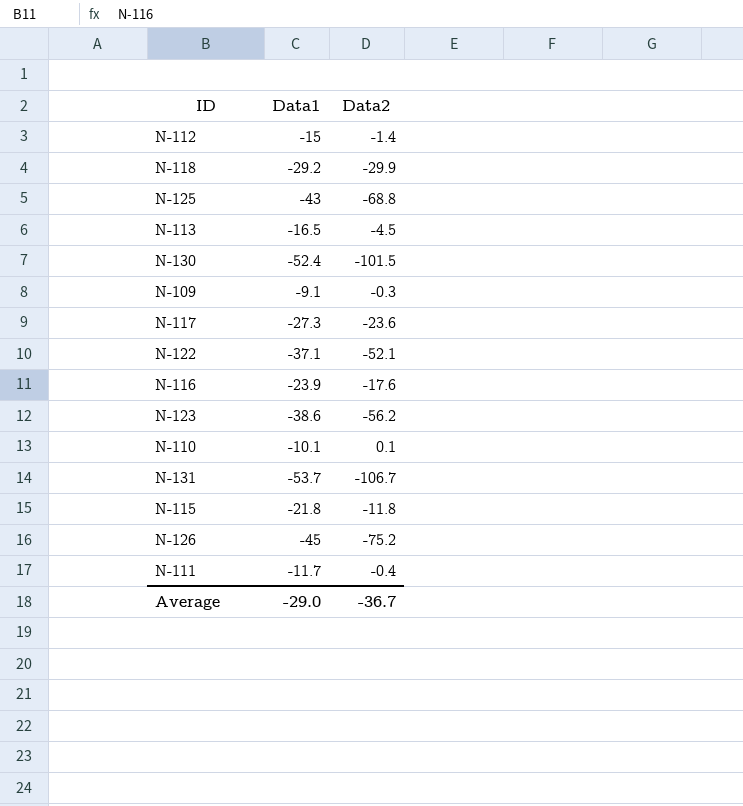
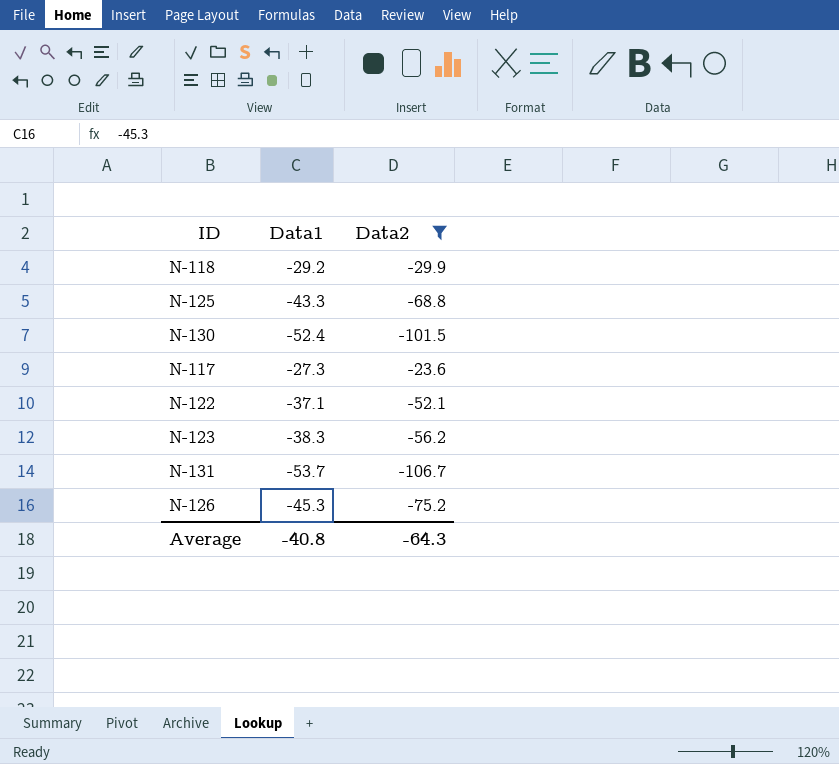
filter: none -> Data2 <= -23.6
N-125 | Data1: -43 -> -43.3
N-123 | Data1: -38.6 -> -38.3
N-126 | Data1: -45 -> -45.3
Average | Data1: -29.0 -> -40.8
Average | Data2: -36.7 -> -64.3

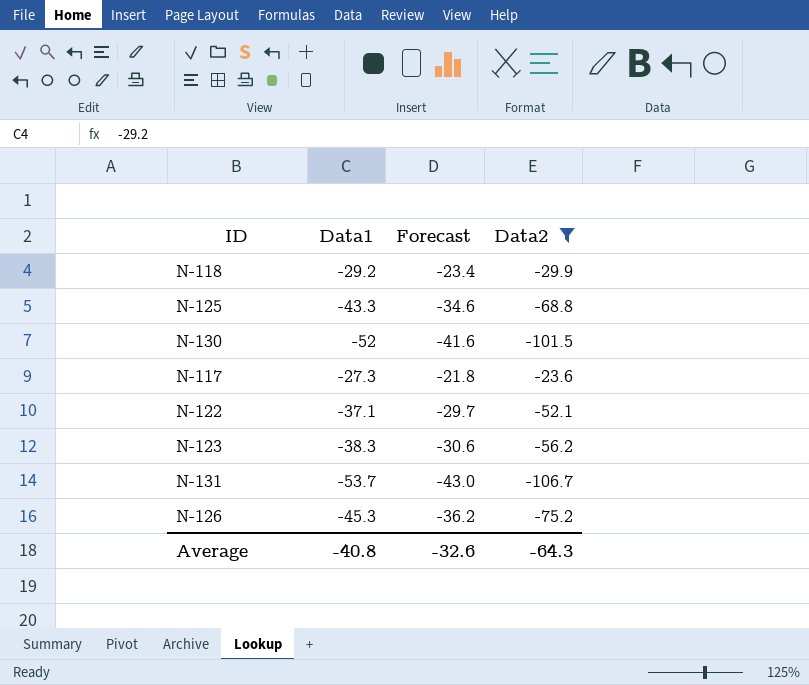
column Forecast | formula: none -> [Data1] * 0.8
N-130 | Data1: -52.4 -> -52

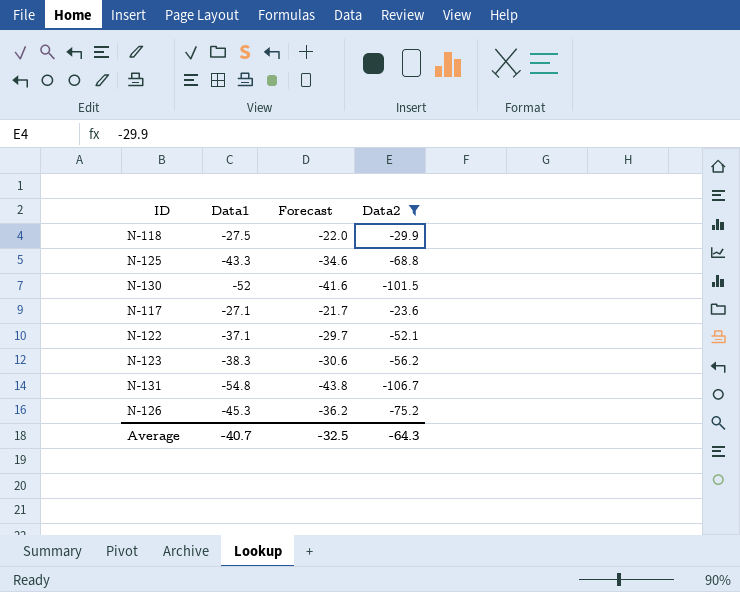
N-118 | Data1: -29.2 -> -27.5
N-118 | Forecast: -23.4 -> -22.0
N-117 | Data1: -27.3 -> -27.1
N-117 | Forecast: -21.8 -> -21.7
N-131 | Data1: -53.7 -> -54.8
N-131 | Forecast: -43.0 -> -43.8
Average | Data1: -40.8 -> -40.7
Average | Forecast: -32.6 -> -32.5

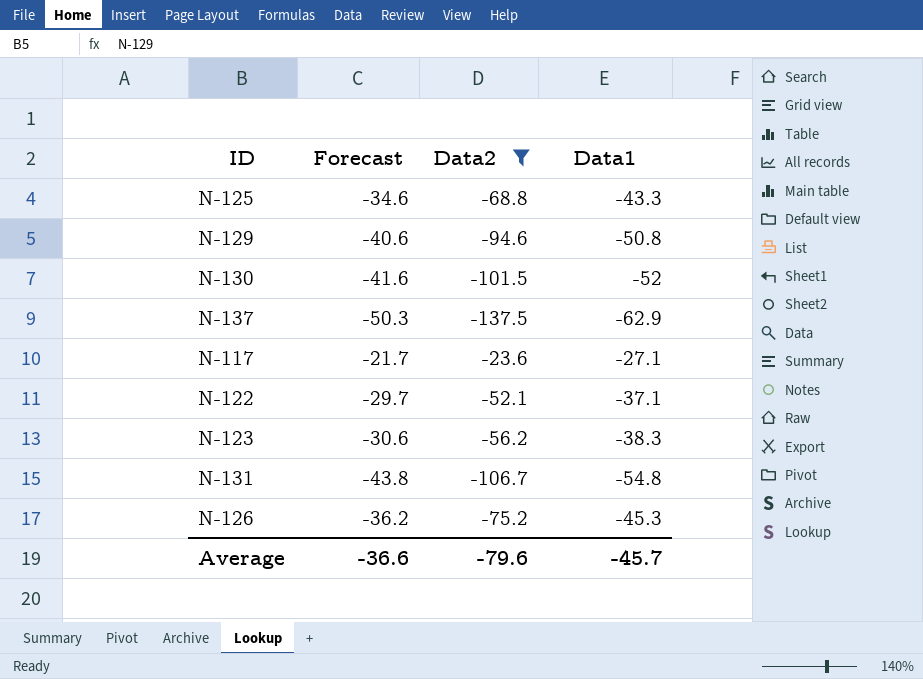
column Data1 | position: 2 -> 4
row N-118: -27.5 | -22.0 | -29.9 -> none
row N-129: none -> -40.6 | -94.6 | -50.8
row N-137: none -> -50.3 | -137.5 | -62.9
Average | Forecast: -32.5 -> -36.6
Average | Data2: -64.3 -> -79.6
Average | Data1: -40.7 -> -45.7

